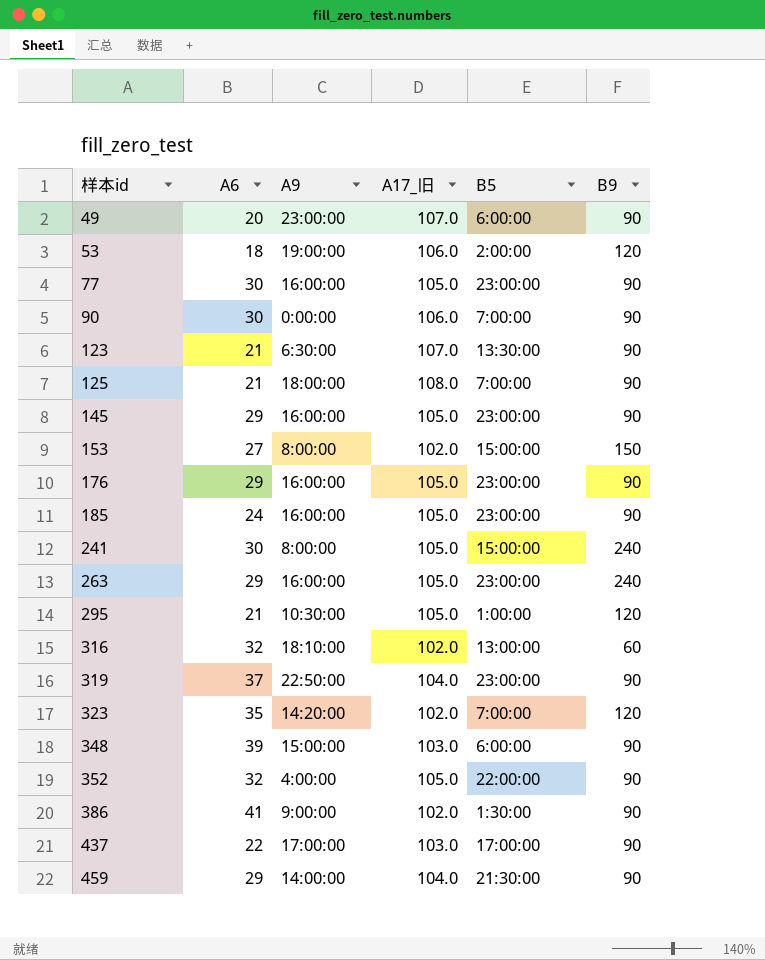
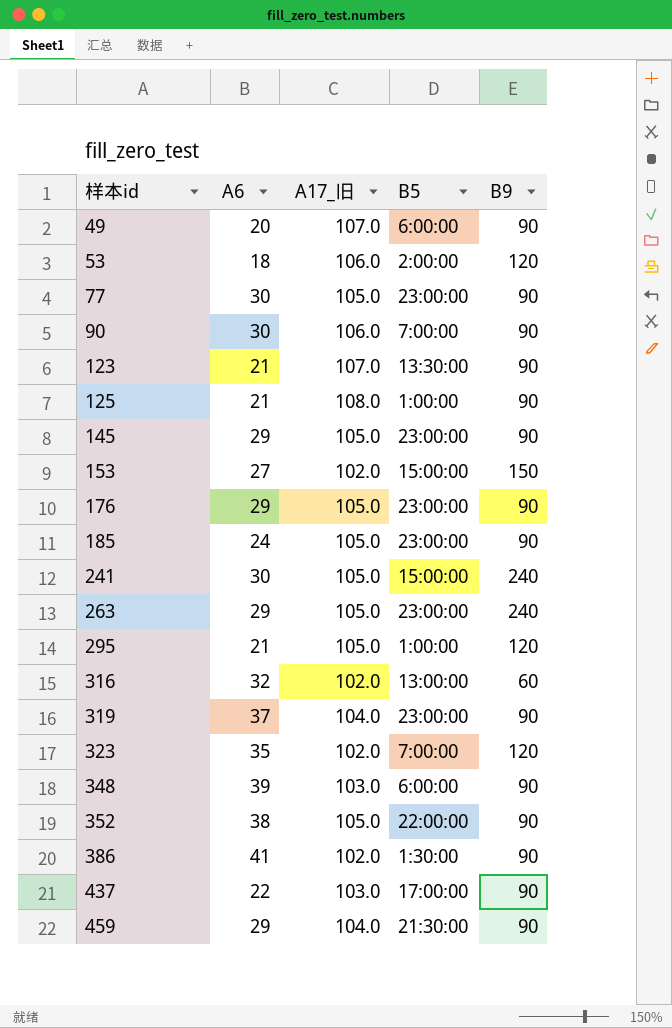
column A9 | position: 3 -> none
125 | B5: 7:00:00 -> 1:00:00
352 | A6: 32 -> 38

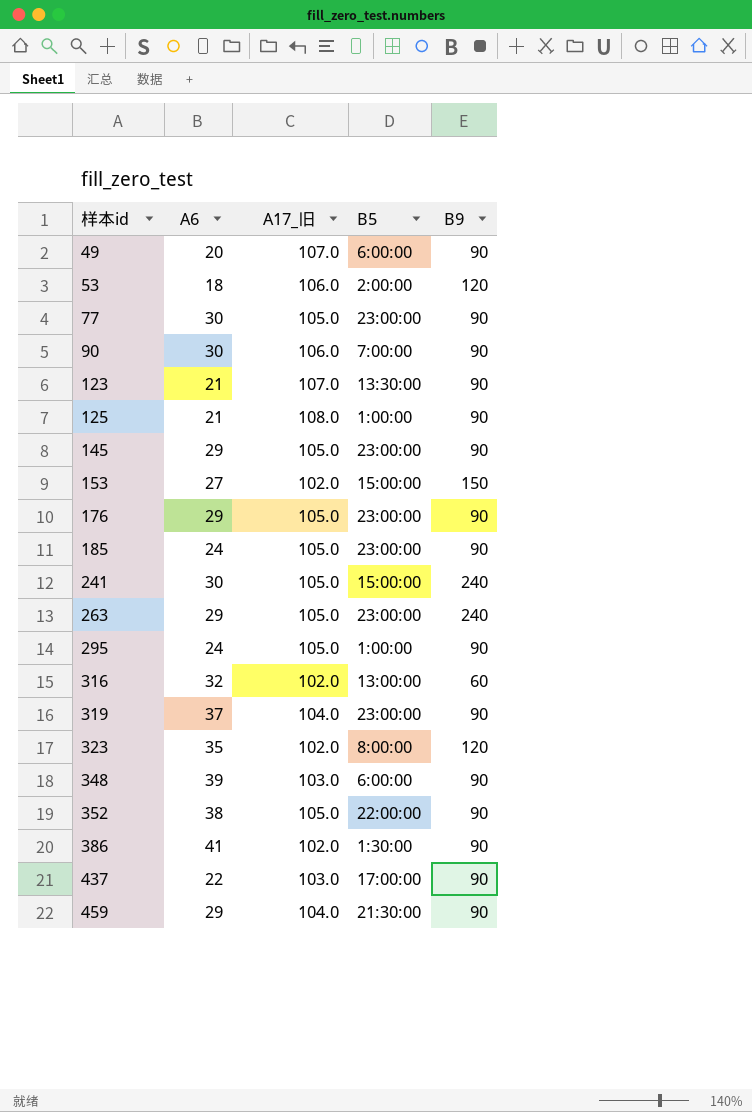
295 | A6: 21 -> 24
295 | B9: 120 -> 90
323 | B5: 7:00:00 -> 8:00:00

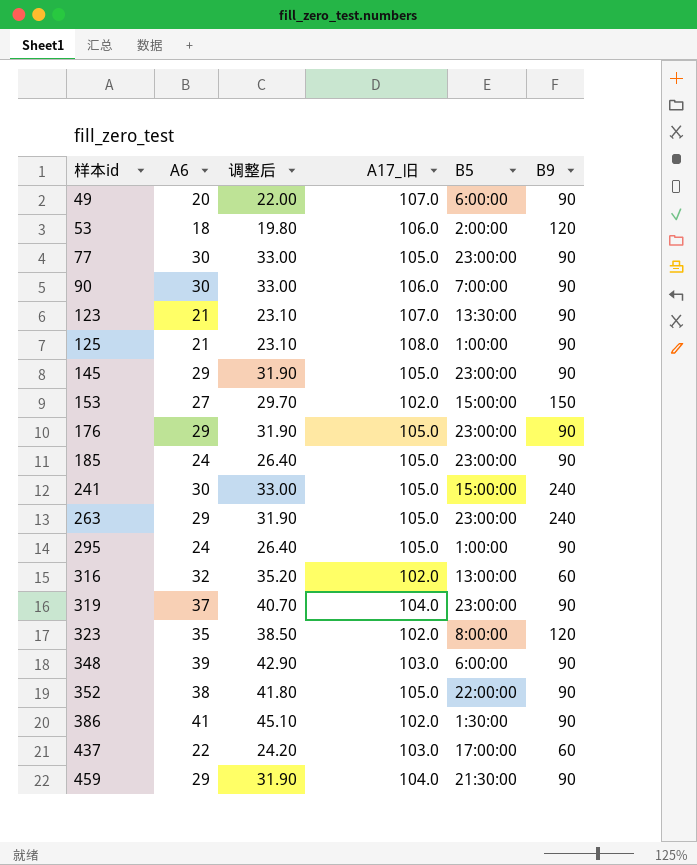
column 调整后 | formula: none -> [A6] * 1.1
437 | B9: 90 -> 60

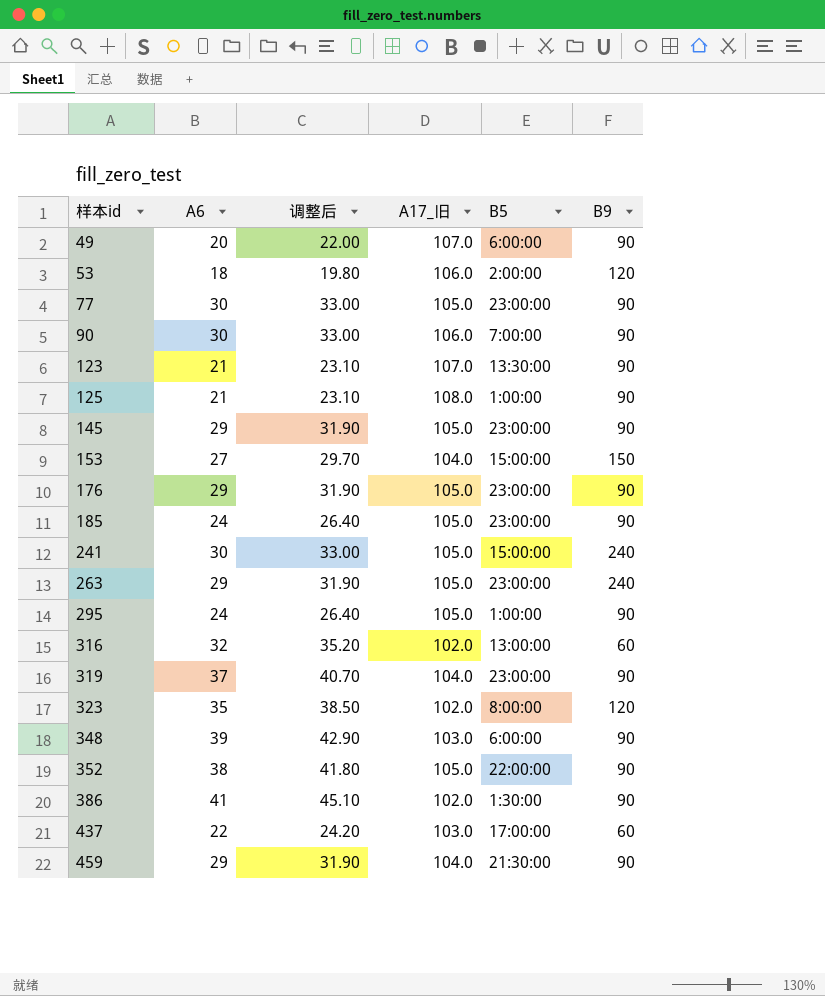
153 | A17_旧: 102.0 -> 104.0

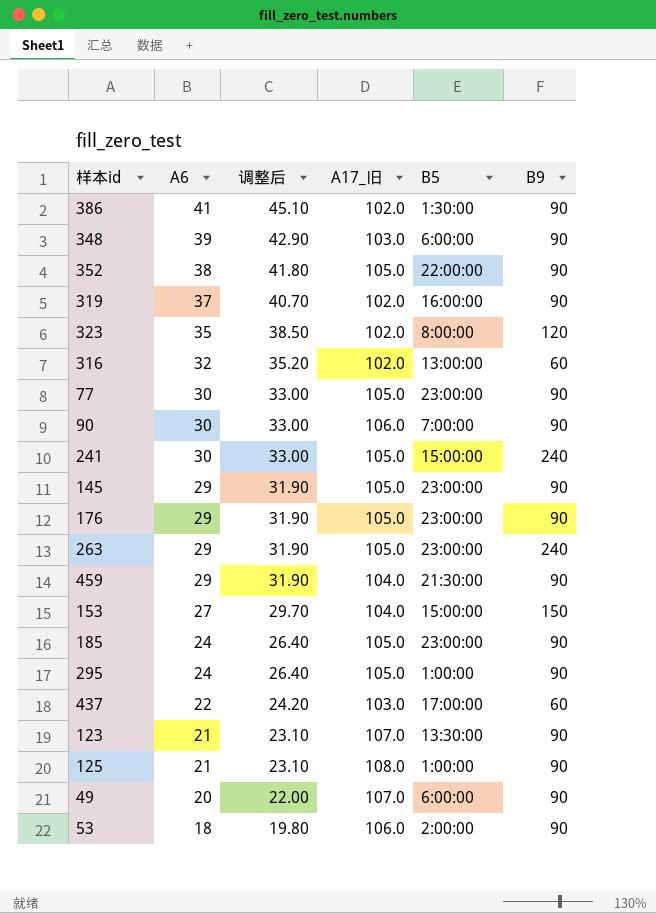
row order: 样本id ascending -> A6 descending
319 | A17_旧: 104.0 -> 102.0
319 | B5: 23:00:00 -> 16:00:00
53 | B9: 120 -> 90

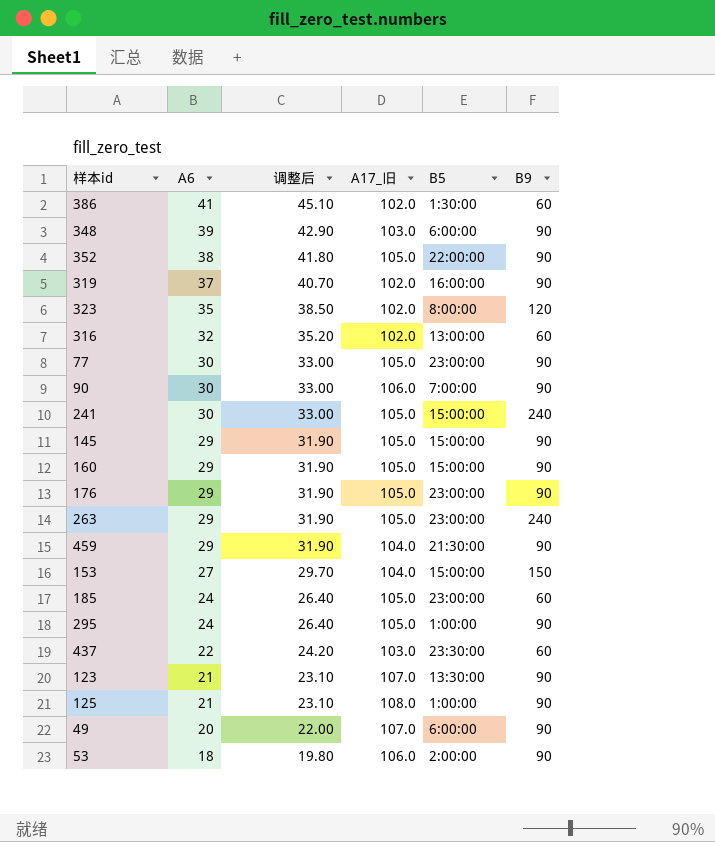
386 | B9: 90 -> 60
145 | B5: 23:00:00 -> 15:00:00
row 160: none -> 29 | 31.90 | 105.0 | 15:00:00 | 90
185 | B9: 90 -> 60
437 | B5: 17:00:00 -> 23:30:00

